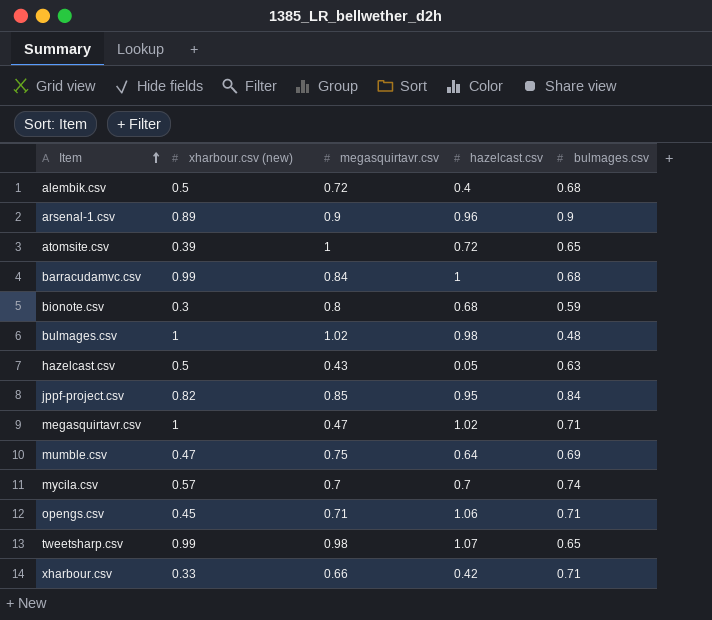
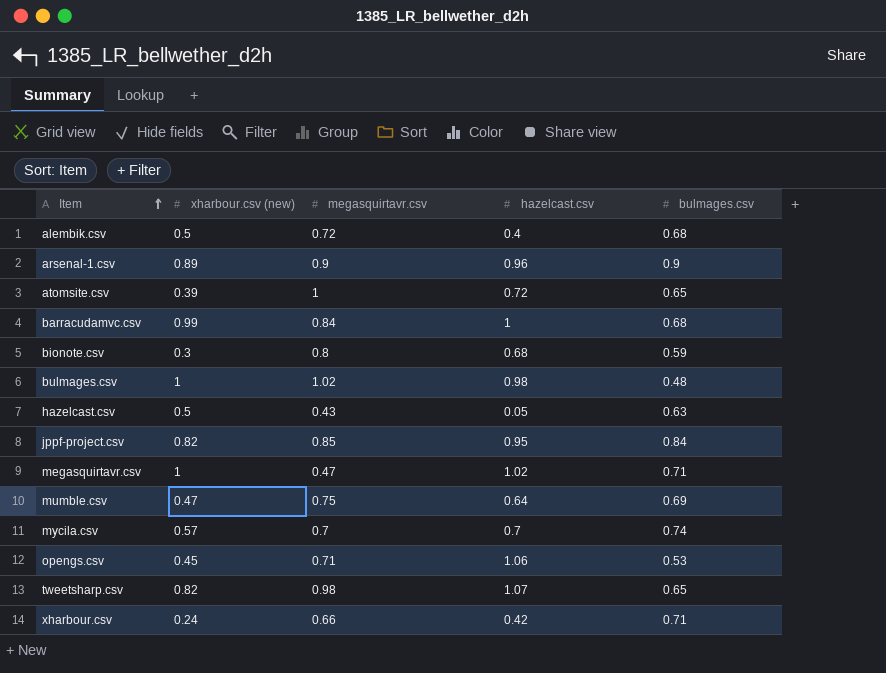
opengs.csv | bulmages.csv: 0.71 -> 0.53
tweetsharp.csv | xharbour.csv (new): 0.99 -> 0.82
xharbour.csv | xharbour.csv (new): 0.33 -> 0.24

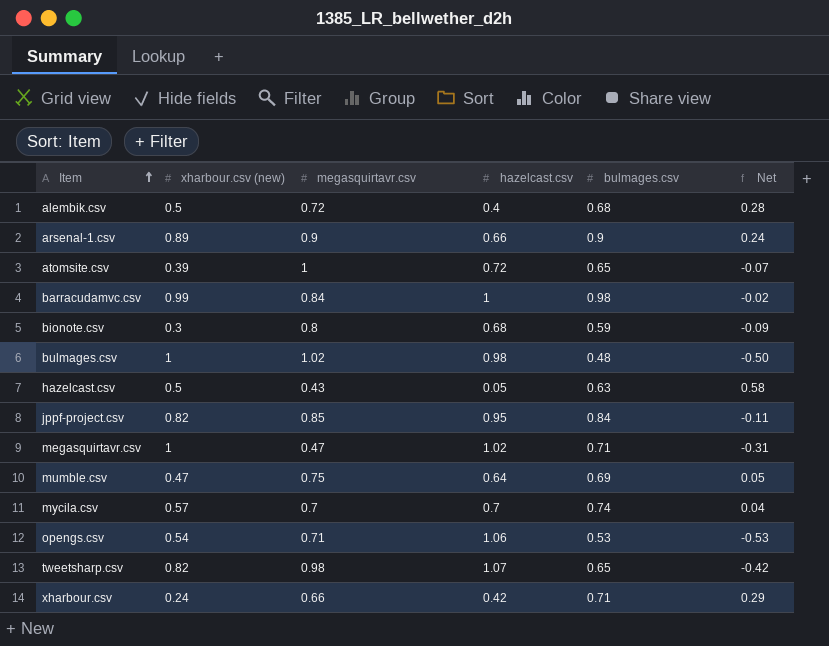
column Net | formula: none -> [bulmages.csv] - [hazelcast.csv]
arsenal-1.csv | hazelcast.csv: 0.96 -> 0.66
barracudamvc.csv | bulmages.csv: 0.68 -> 0.98
opengs.csv | xharbour.csv (new): 0.45 -> 0.54

